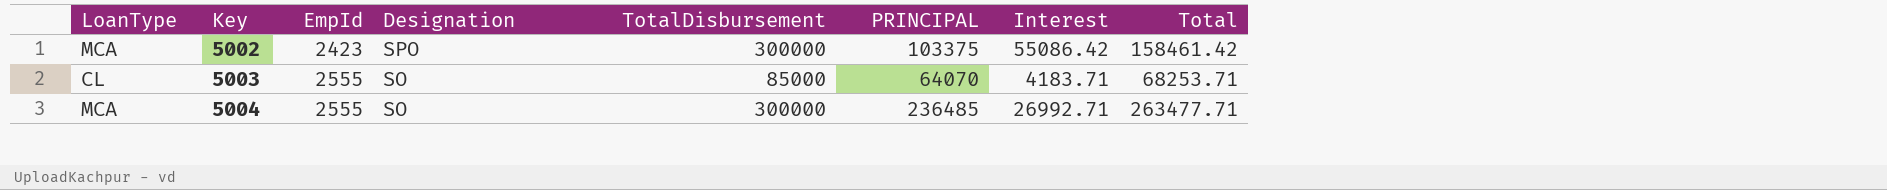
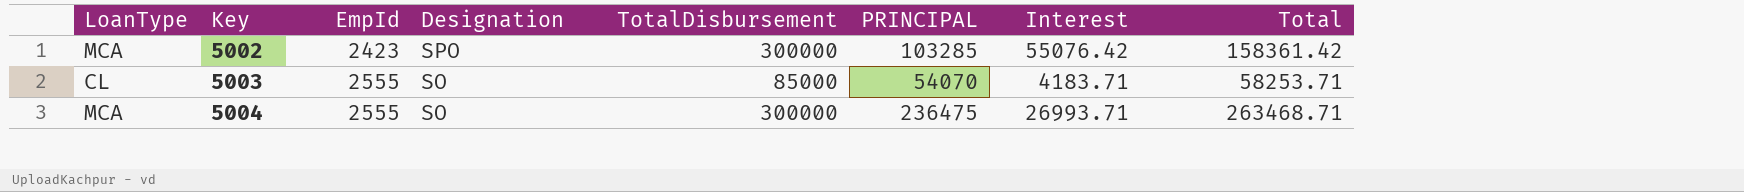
5002 | PRINCIPAL: 103375 -> 103285
5002 | Interest: 55086.42 -> 55076.42
5002 | Total: 158461.42 -> 158361.42
5003 | PRINCIPAL: 64070 -> 54070
5003 | Total: 68253.71 -> 58253.71
5004 | PRINCIPAL: 236485 -> 236475
5004 | Interest: 26992.71 -> 26993.71
5004 | Total: 263477.71 -> 263468.71

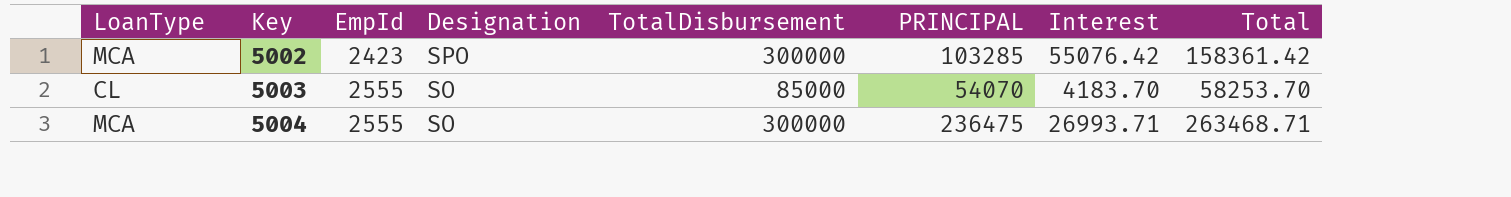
5003 | Interest: 4183.71 -> 4183.70
5003 | Total: 58253.71 -> 58253.70

